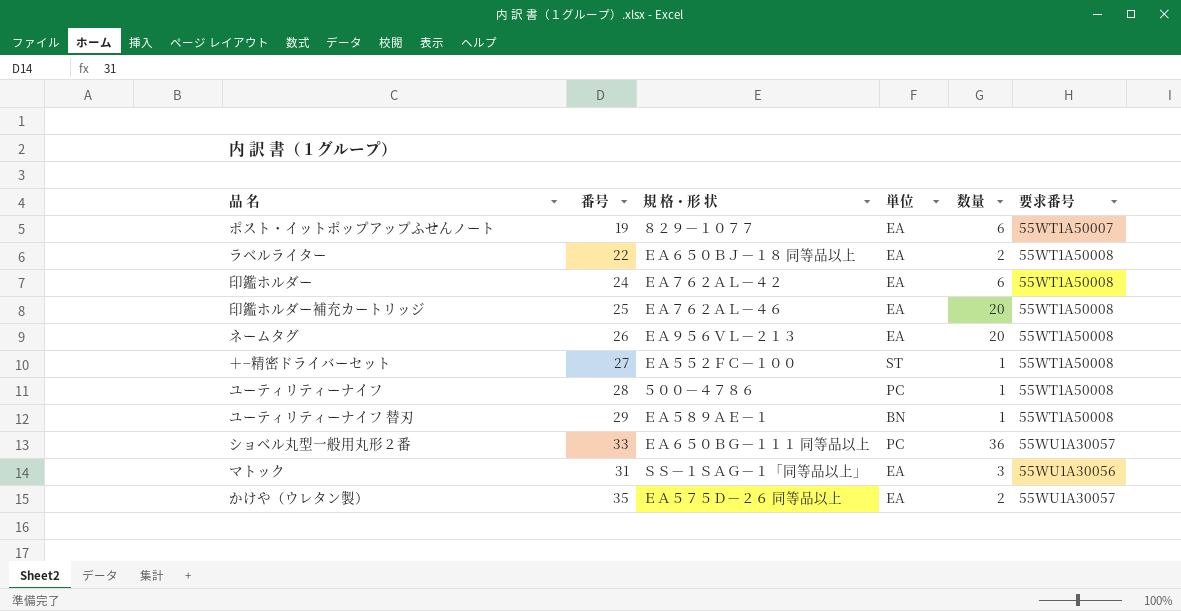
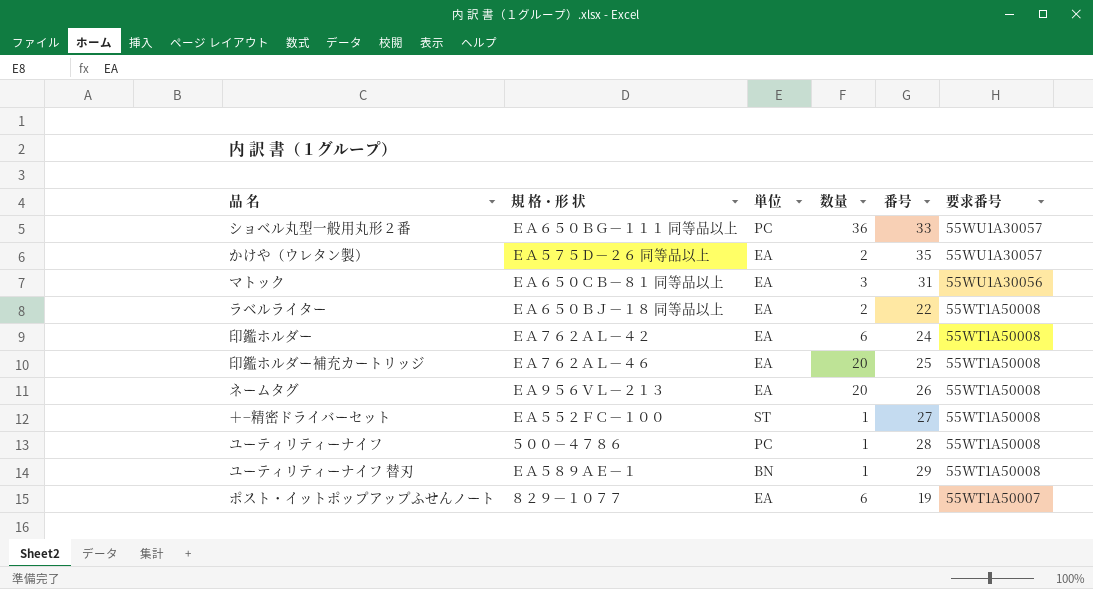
row order: none -> 要求番号 descending
column 番号 | position: 2 -> 5
マトック | 規 格 ･ 形 状: ＳＳ－１ＳＡＧ－１「同等品以上」 -> ＥＡ６５０ＣＢ－８１ 同等品以上

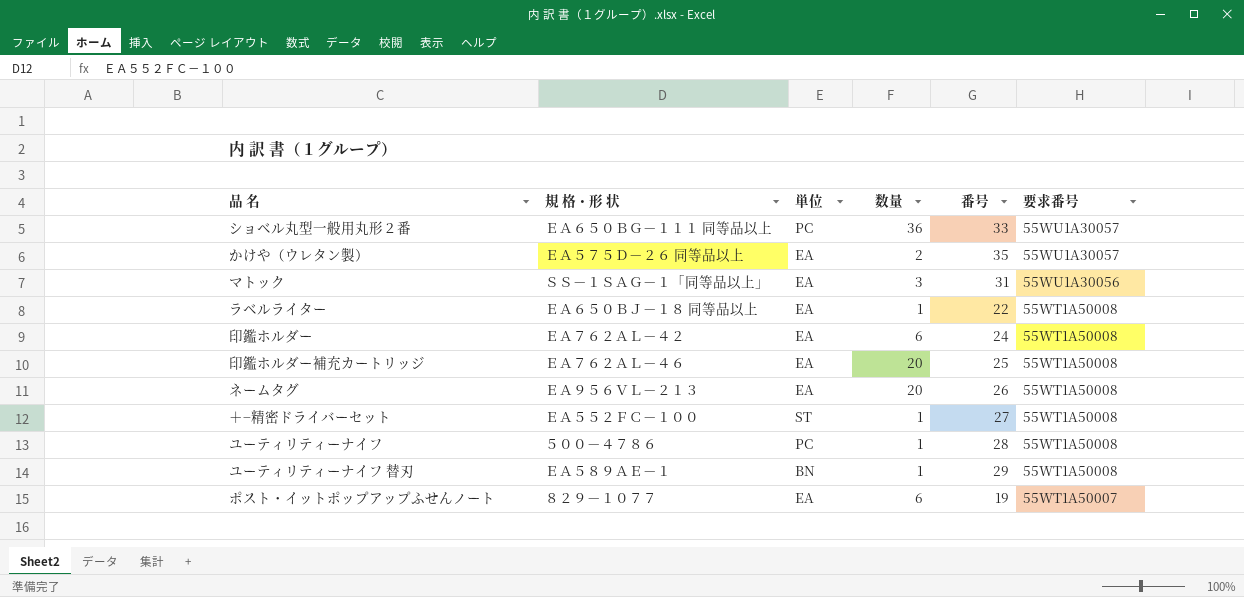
マトック | 規 格 ･ 形 状: ＥＡ６５０ＣＢ－８１ 同等品以上 -> ＳＳ－１ＳＡＧ－１「同等品以上」
ラベルライター | 数量: 2 -> 1

